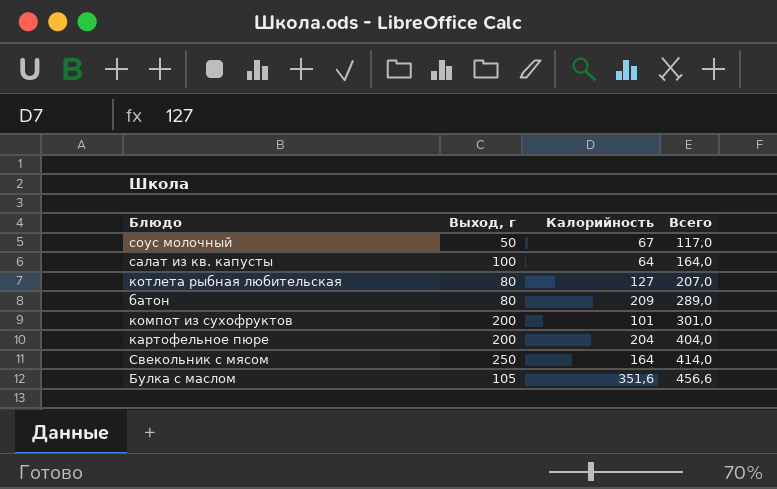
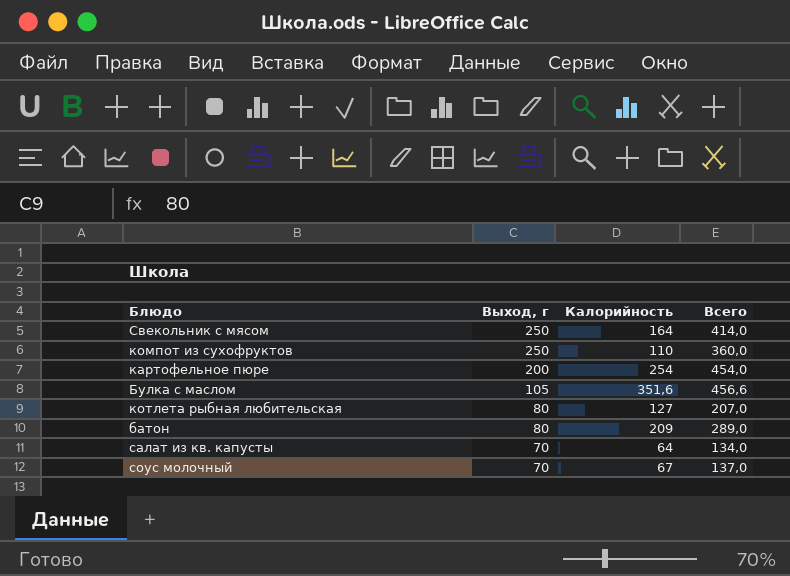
row order: Всего ascending -> Выход, г descending
компот из сухофруктов | Выход, г: 200 -> 250
компот из сухофруктов | Калорийность: 101 -> 110
компот из сухофруктов | Всего: 301,0 -> 360,0
картофельное пюре | Калорийность: 204 -> 254
картофельное пюре | Всего: 404,0 -> 454,0
салат из кв. капусты | Выход, г: 100 -> 70
салат из кв. капусты | Всего: 164,0 -> 134,0
соус молочный | Выход, г: 50 -> 70
соус молочный | Всего: 117,0 -> 137,0

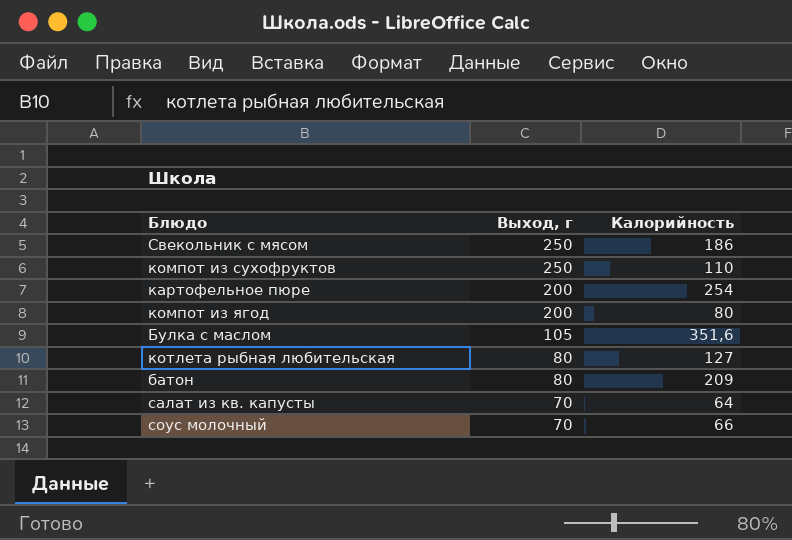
column Всего | formula: [Выход, г] + [Калорийность] -> none
Свекольник с мясом | Калорийность: 164 -> 186
row компот из ягод: none -> 200 | 80
соус молочный | Калорийность: 67 -> 66

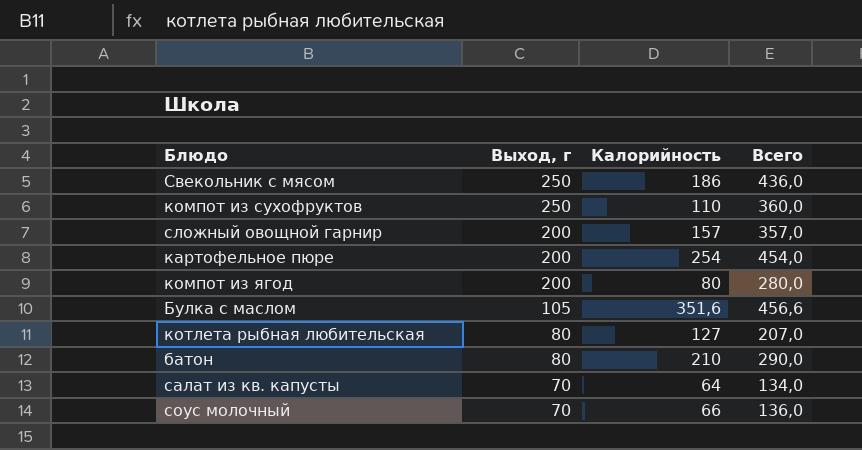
column Всего | formula: none -> [Выход, г] + [Калорийность]
row сложный овощной гарнир: none -> 200 | 157 | 357,0
батон | Калорийность: 209 -> 210

